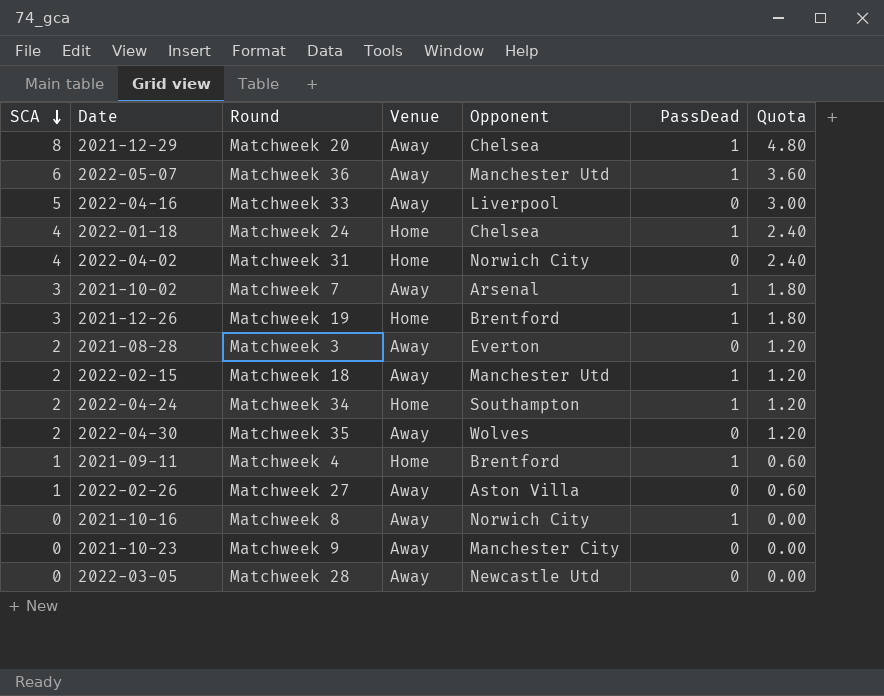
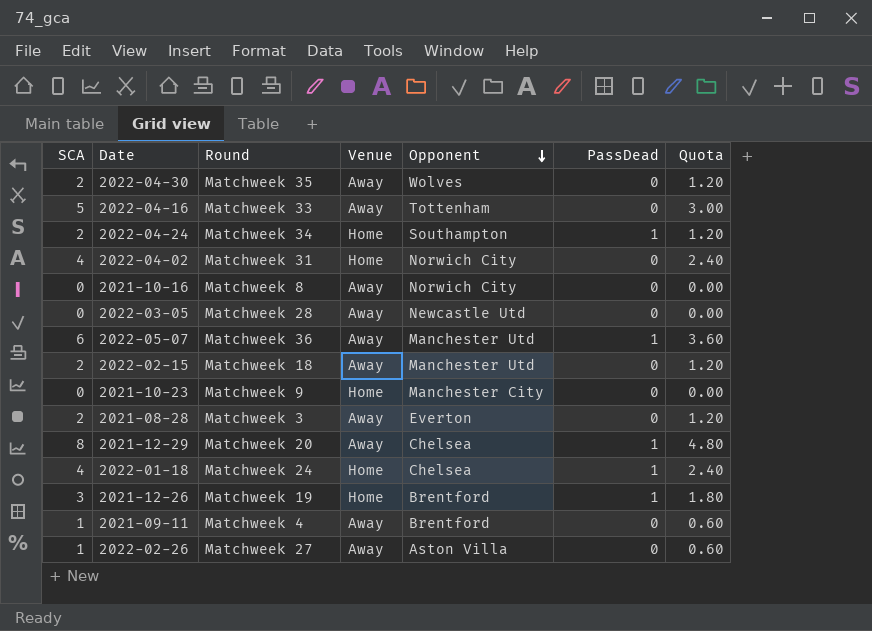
row order: SCA descending -> Opponent descending
row 2021-10-02: 3 | Matchweek 7 | Away | Arsenal | 1 | 1.80 -> none
2022-04-16 | Opponent: Liverpool -> Tottenham
2021-10-16 | PassDead: 1 -> 0
2022-02-15 | PassDead: 1 -> 0
2021-10-23 | Venue: Away -> Home
2021-09-11 | Venue: Home -> Away
2021-09-11 | PassDead: 1 -> 0

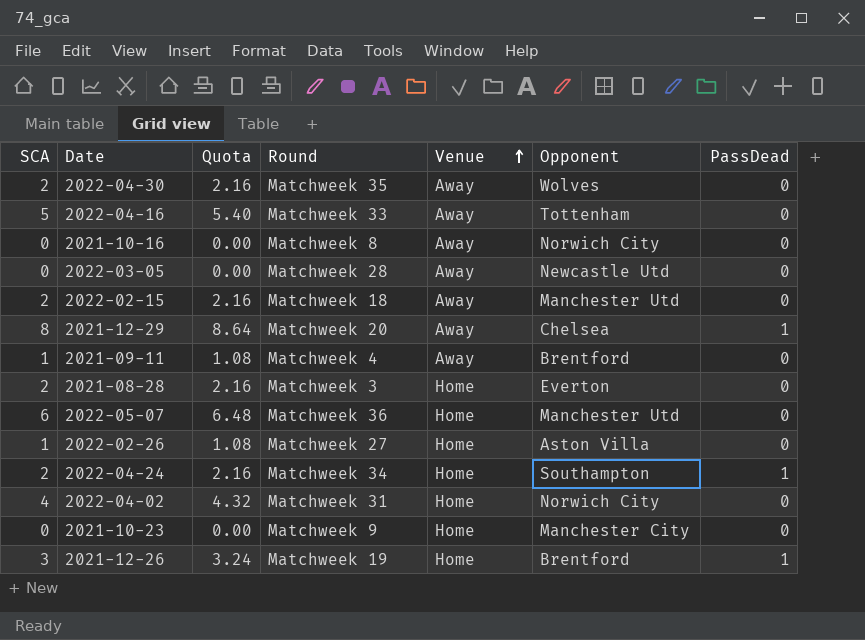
row order: Opponent descending -> Venue ascending
column Quota | formula: [SCA] * 0.6 -> [SCA] * 1.08
column Quota | position: 7 -> 3
row 2022-01-18: 4 | Matchweek 24 | Home | Chelsea | 1 | 2.40 -> none
2021-08-28 | Venue: Away -> Home
2022-05-07 | Venue: Away -> Home
2022-05-07 | PassDead: 1 -> 0
2022-02-26 | Venue: Away -> Home

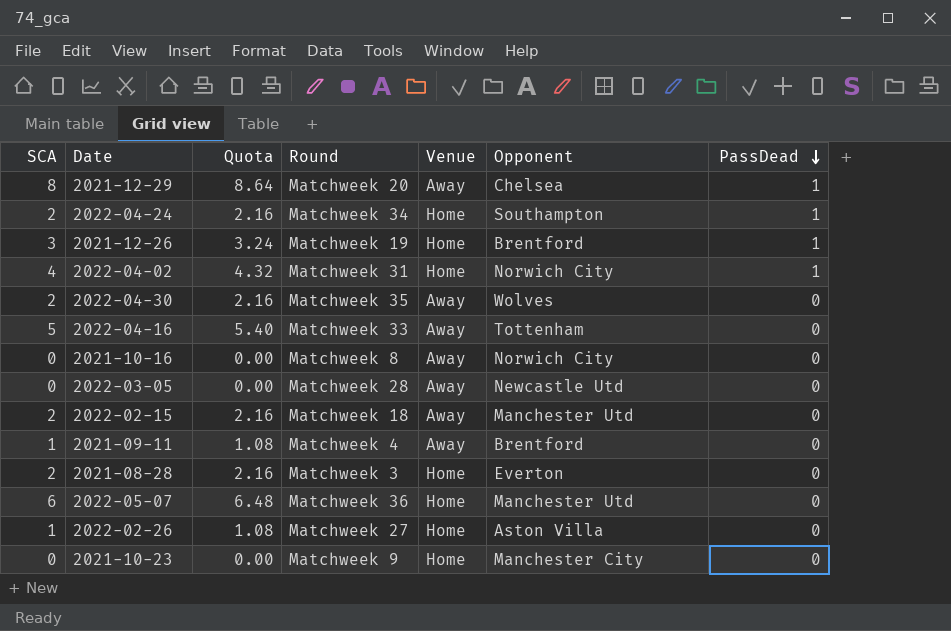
row order: Venue ascending -> PassDead descending
2022-04-02 | PassDead: 0 -> 1

